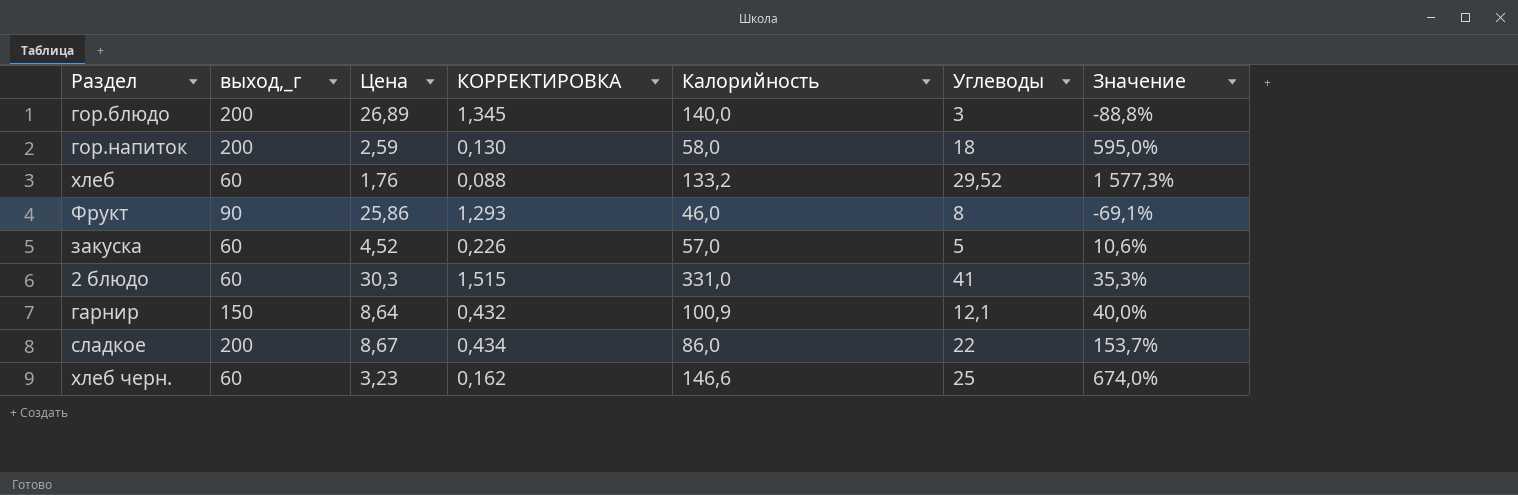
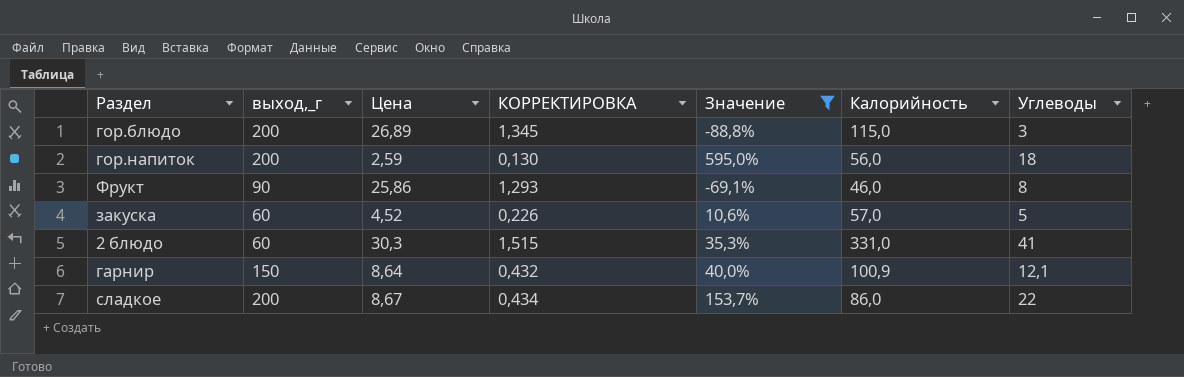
filter: none -> Значение <= 595,0%
column Значение | position: 7 -> 5
гор.блюдо | Калорийность: 140,0 -> 115,0
гор.напиток | Калорийность: 58,0 -> 56,0

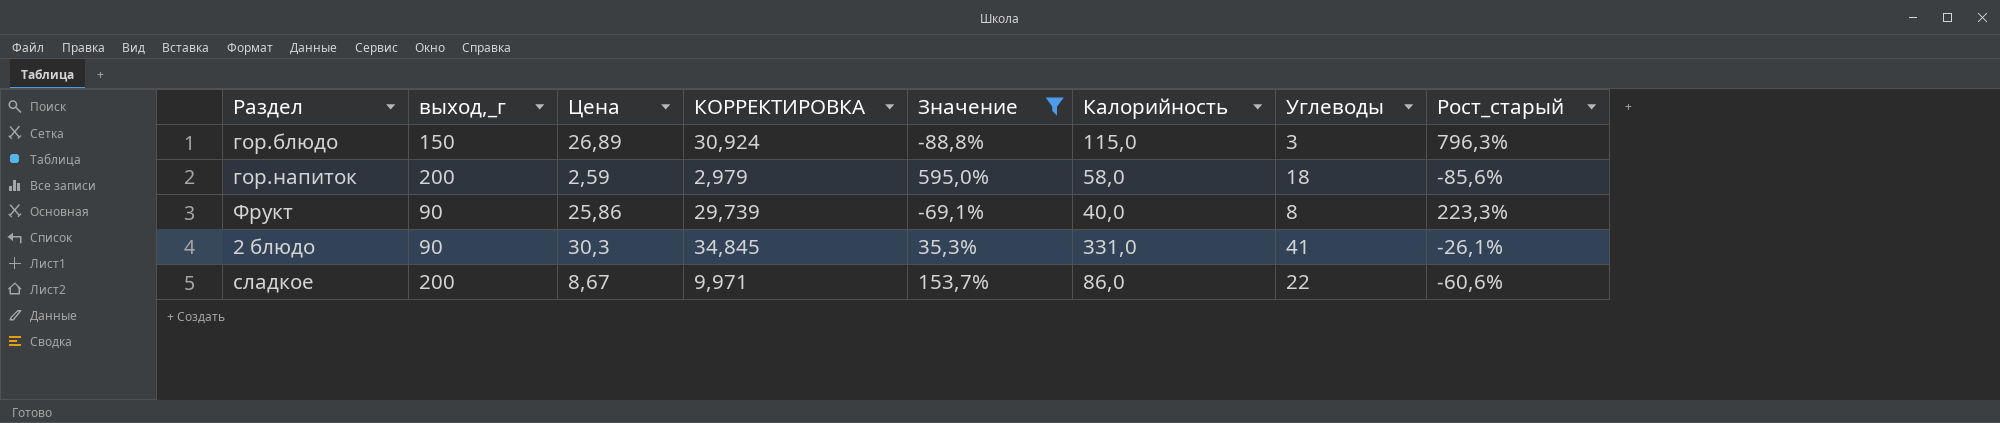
column КОРРЕКТИРОВКА | formula: [Цена] * 0,05 -> [Цена] * 1,15
column Рост_старый | formula: none -> ([Цена] - [Углеводы]) / [Углеводы]
row закуска: 60 | 4,52 | 0,226 | 10,6% | 57,0 | 5 -> none
row гарнир: 150 | 8,64 | 0,432 | 40,0% | 100,9 | 12,1 -> none
гор.блюдо | выход,_г: 200 -> 150
гор.напиток | Калорийность: 56,0 -> 58,0
Фрукт | Калорийность: 46,0 -> 40,0
2 блюдо | выход,_г: 60 -> 90

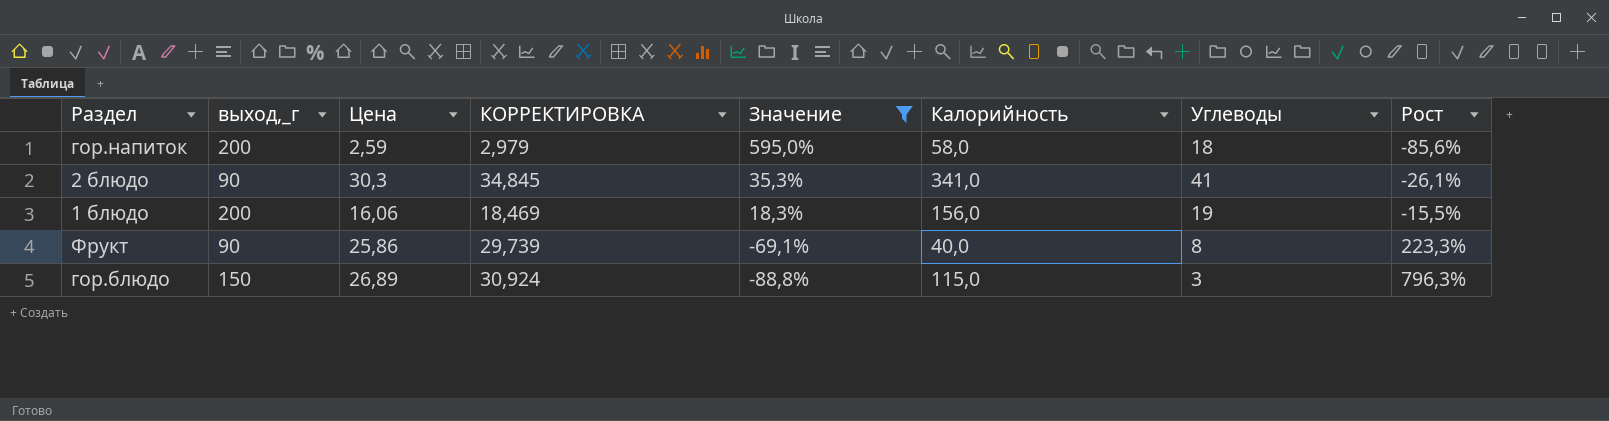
row order: none -> Значение descending
column name: Рост_старый -> Рост
row сладкое: 200 | 8,67 | 9,971 | 153,7% | 86,0 | 22 | -60,6% -> none
2 блюдо | Калорийность: 331,0 -> 341,0
row 1 блюдо: none -> 200 | 16,06 | 18,469 | 18,3% | 156,0 | 19 | -15,5%

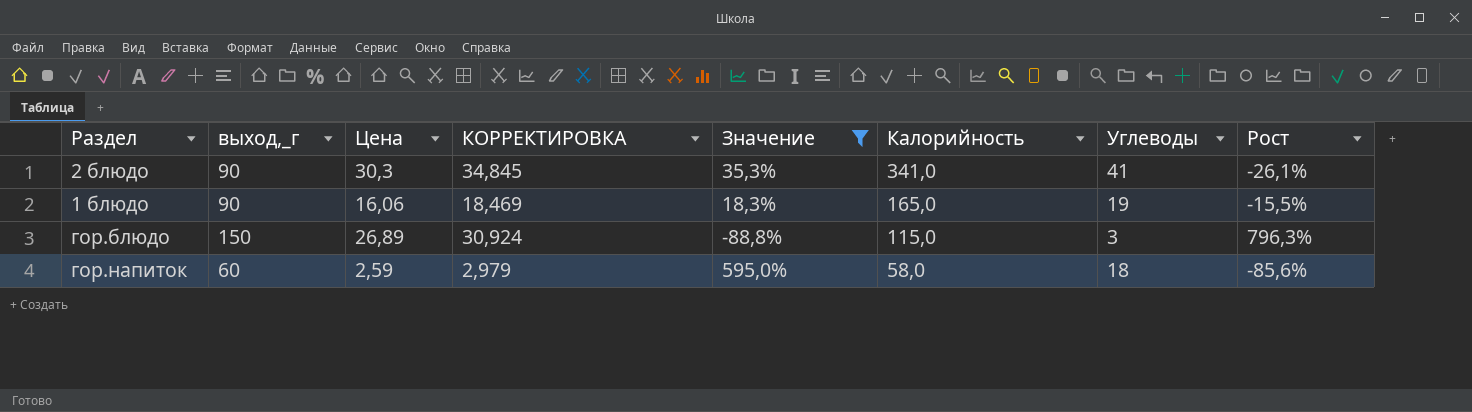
row order: Значение descending -> Калорийность descending
row Фрукт: 90 | 25,86 | 29,739 | -69,1% | 40,0 | 8 | 223,3% -> none
1 блюдо | выход,_г: 200 -> 90
1 блюдо | Калорийность: 156,0 -> 165,0
гор.напиток | выход,_г: 200 -> 60

